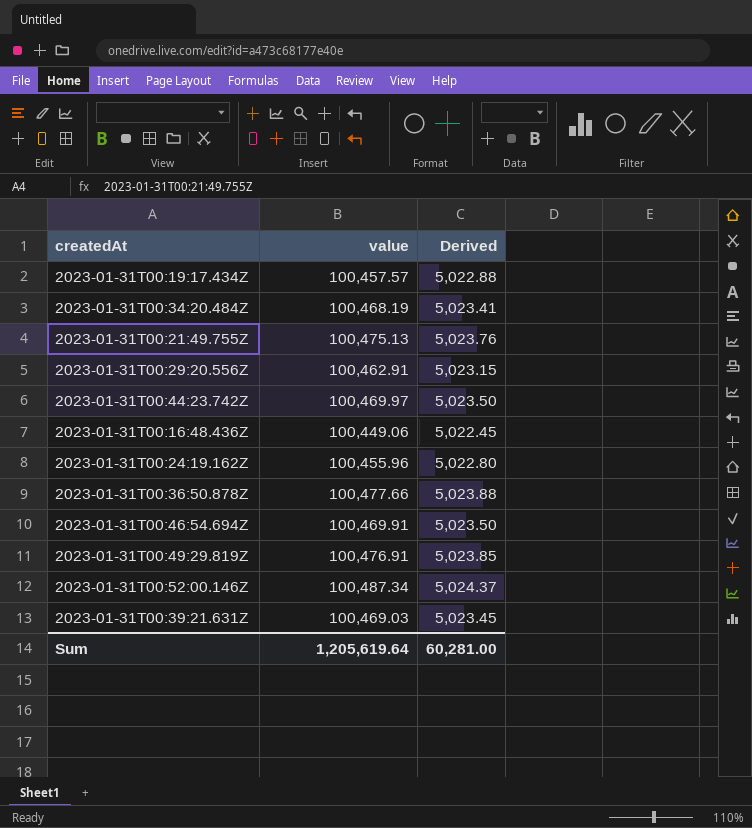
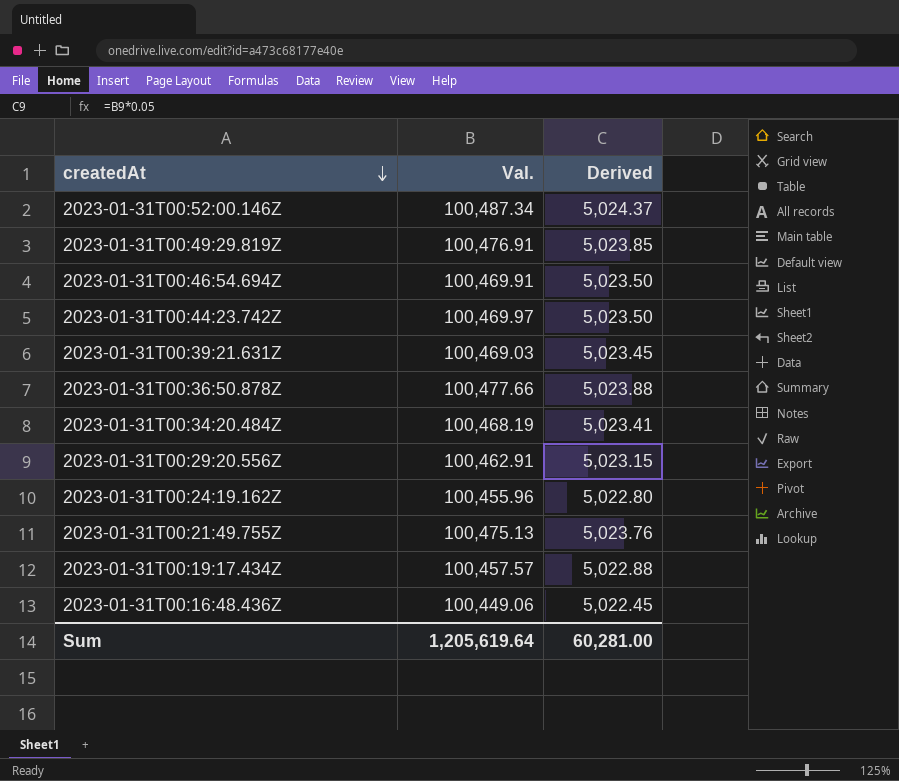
row order: none -> createdAt descending
column name: value -> Val.

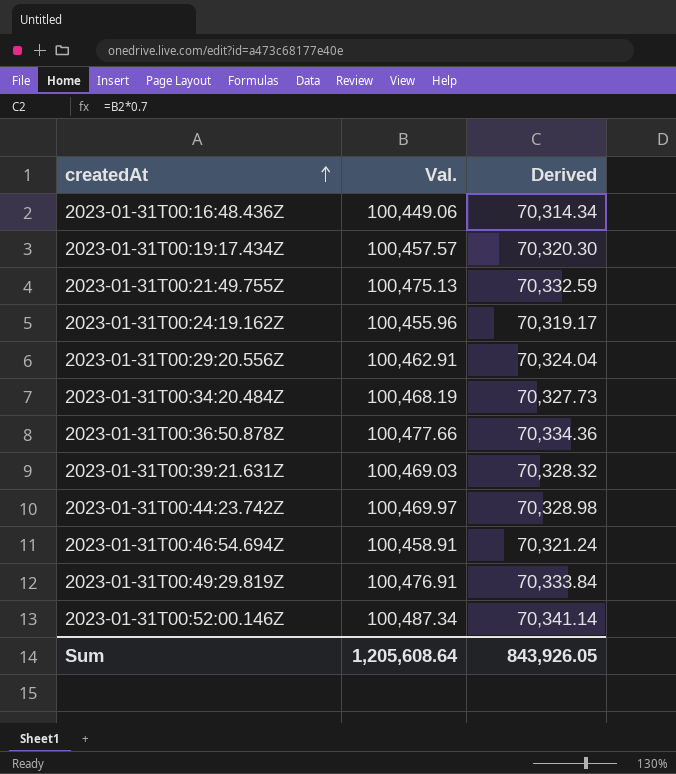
row order: createdAt descending -> createdAt ascending
column Derived | formula: [Val.] * 0.05 -> [Val.] * 0.7
2023-01-31T00:46:54.694Z | Val.: 100,469.91 -> 100,458.91
Sum | Val.: 1,205,619.64 -> 1,205,608.64
Sum | Derived: 60,281.00 -> 843,926.05

